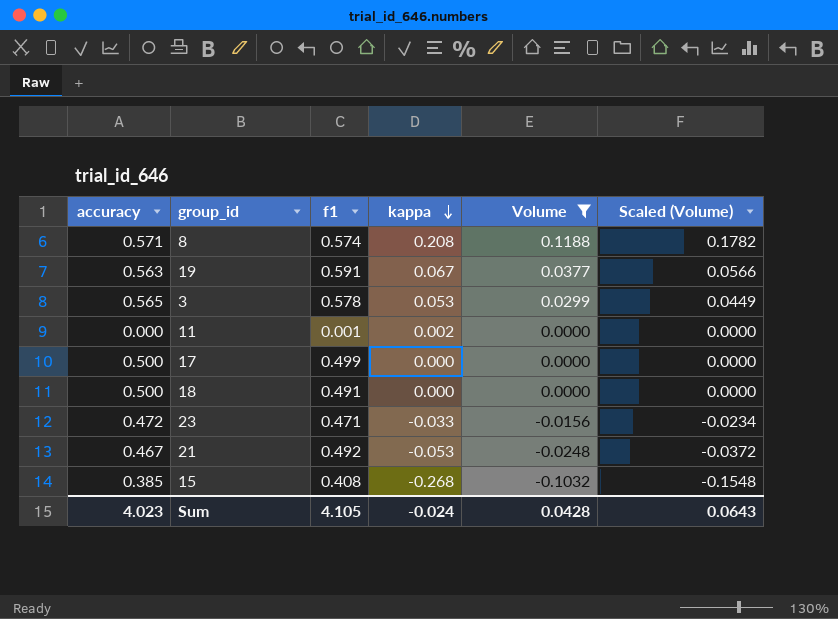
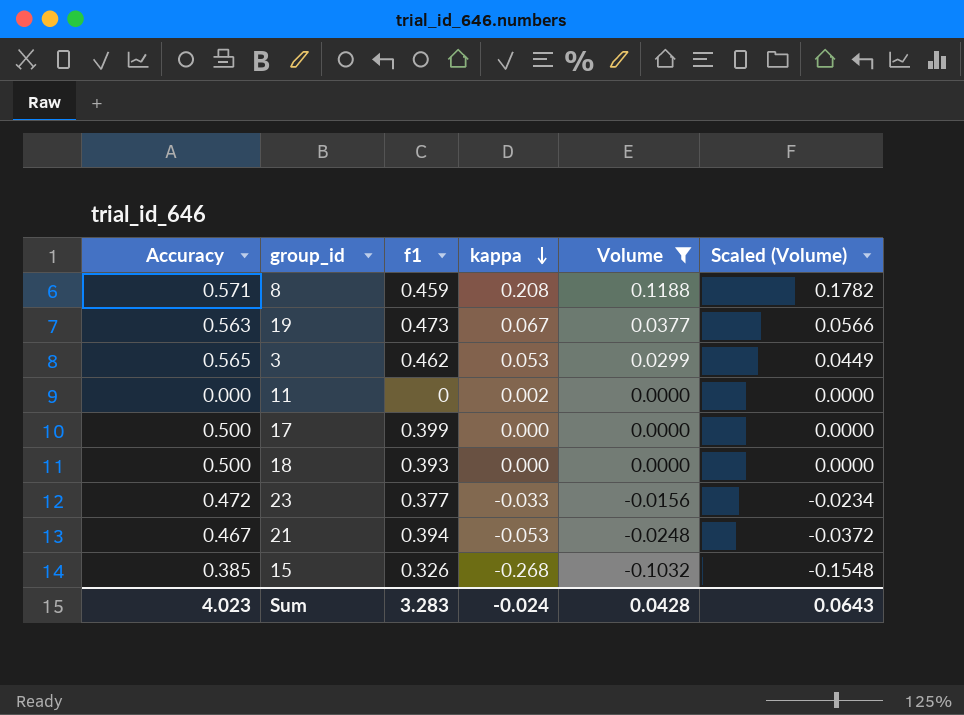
column name: accuracy -> Accuracy
8 | f1: 0.574 -> 0.459
19 | f1: 0.591 -> 0.473
3 | f1: 0.578 -> 0.462
11 | f1: 0.001 -> 0
17 | f1: 0.499 -> 0.399
18 | f1: 0.491 -> 0.393
23 | f1: 0.471 -> 0.377
21 | f1: 0.492 -> 0.394
15 | f1: 0.408 -> 0.326
Sum | f1: 4.105 -> 3.283

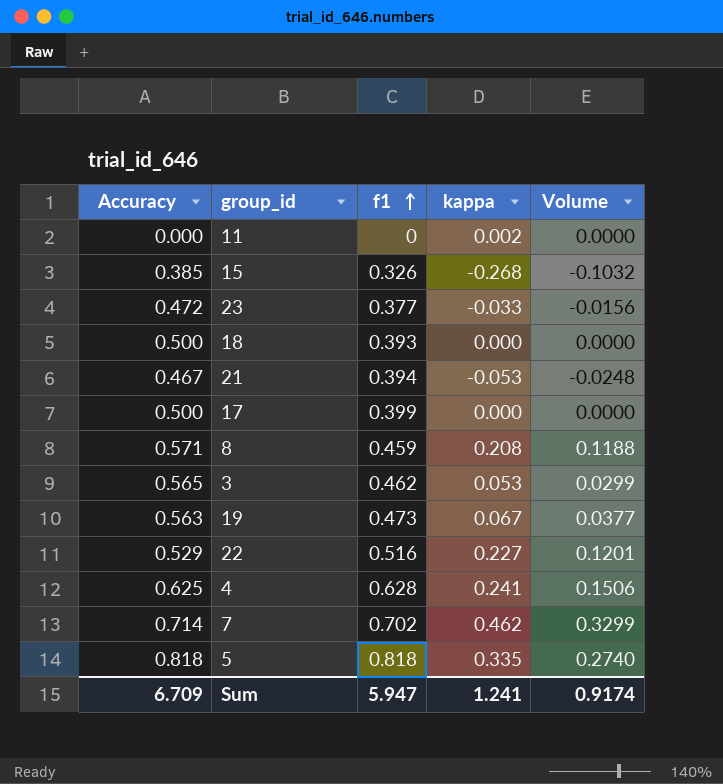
filter: Volume <= 0.1188 -> none
row order: kappa descending -> f1 ascending
column Scaled (Volume) | formula: [Volume] * 1.5 -> none
Sum | Accuracy: 4.023 -> 6.709
Sum | f1: 3.283 -> 5.947
Sum | kappa: -0.024 -> 1.241
Sum | Volume: 0.0428 -> 0.9174

